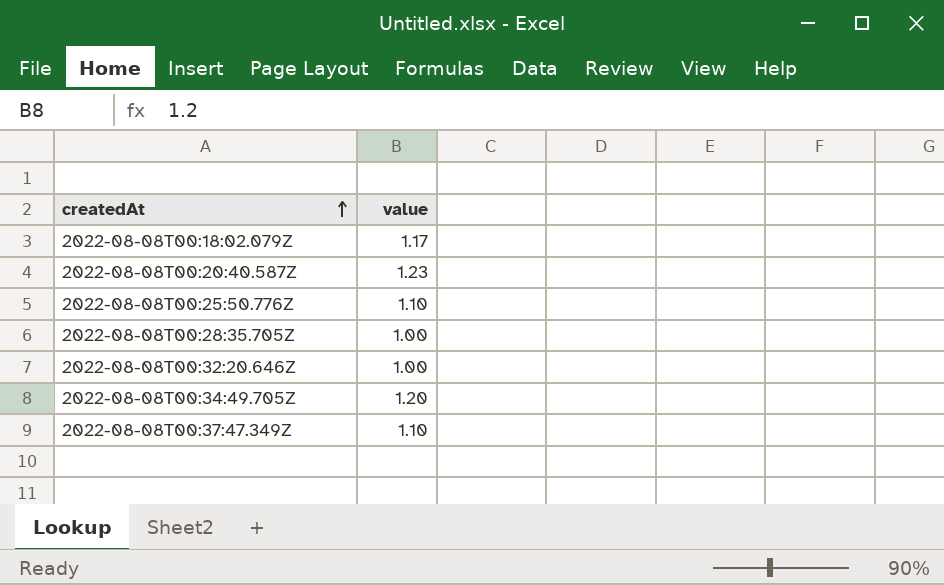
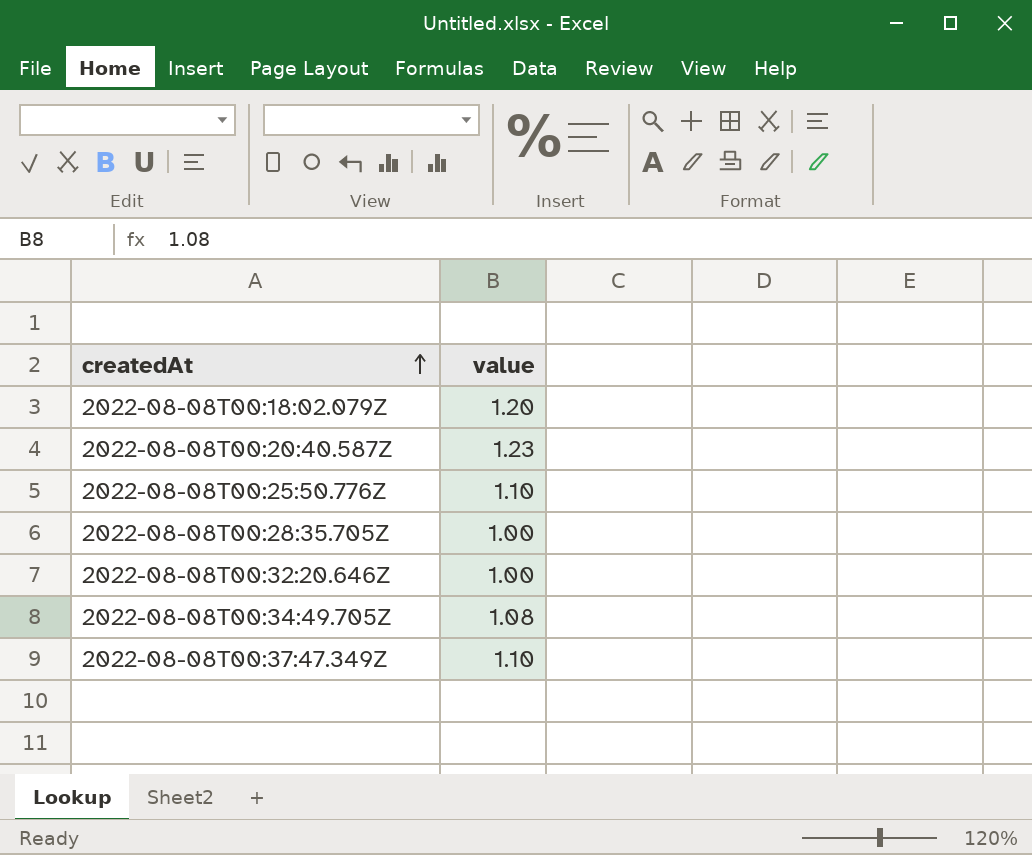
2022-08-08T00:18:02.079Z | value: 1.17 -> 1.20
2022-08-08T00:34:49.705Z | value: 1.20 -> 1.08

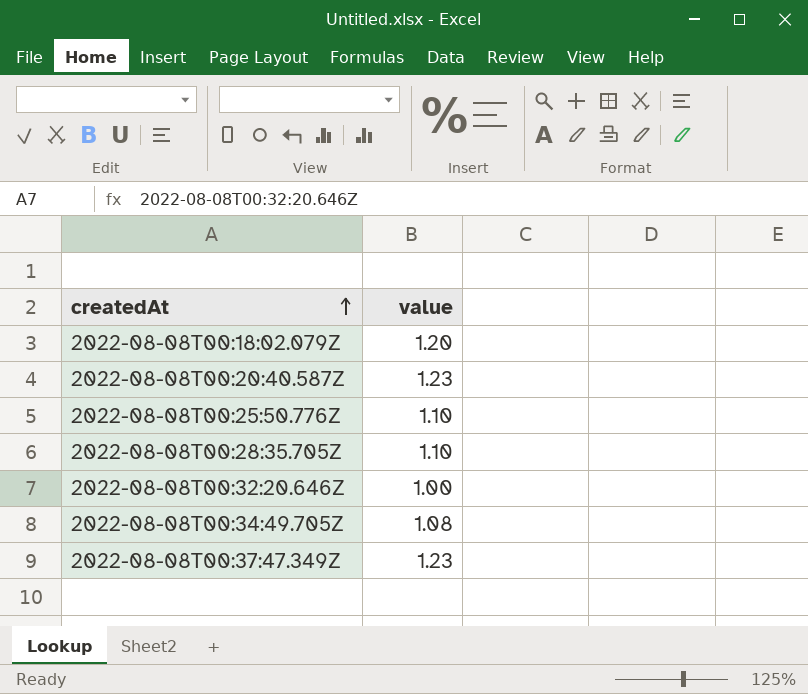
2022-08-08T00:28:35.705Z | value: 1.00 -> 1.10
2022-08-08T00:37:47.349Z | value: 1.10 -> 1.23

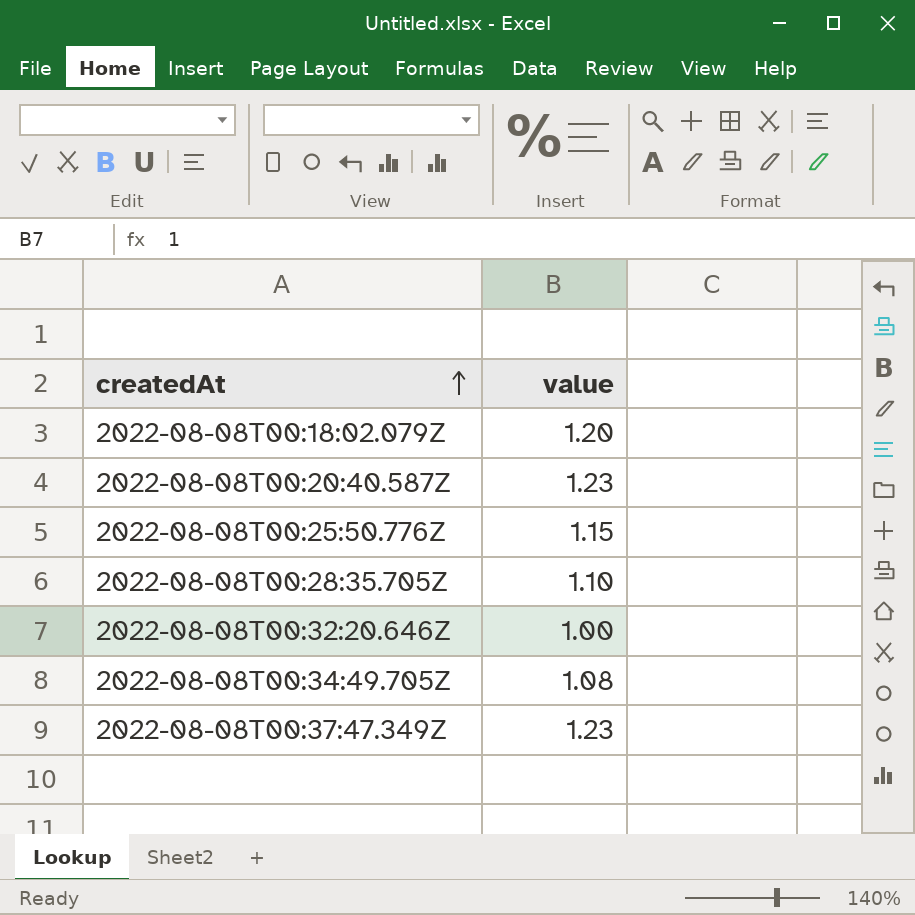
2022-08-08T00:25:50.776Z | value: 1.10 -> 1.15

